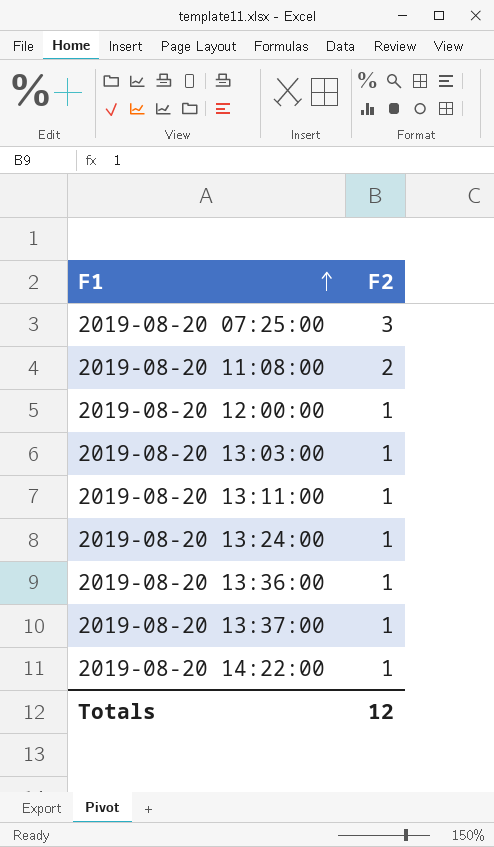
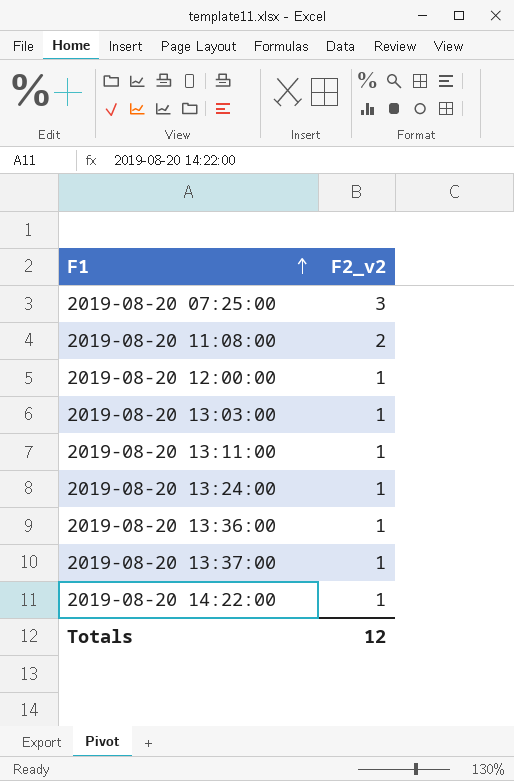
column name: F2 -> F2_v2

